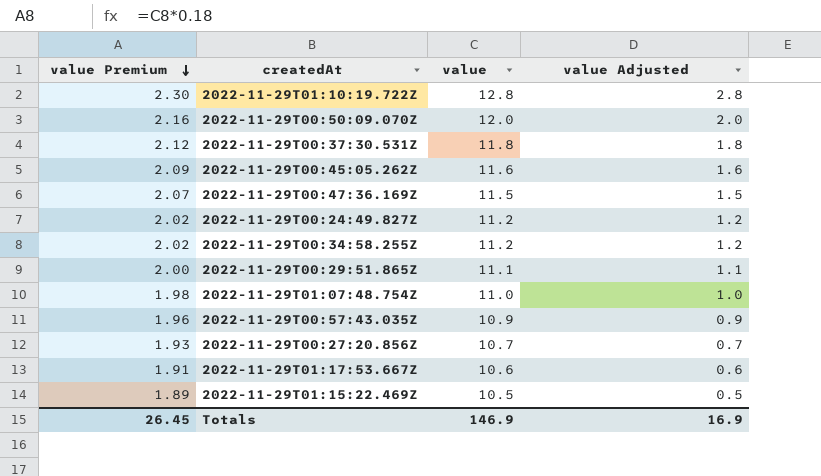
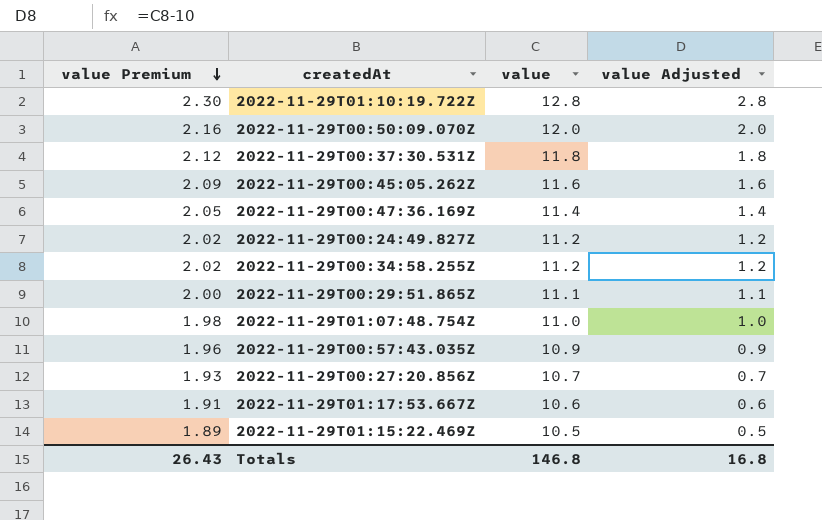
2022-11-29T00:47:36.169Z | value Premium: 2.07 -> 2.05
2022-11-29T00:47:36.169Z | value: 11.5 -> 11.4
2022-11-29T00:47:36.169Z | value Adjusted: 1.5 -> 1.4
Totals | value Premium: 26.45 -> 26.43
Totals | value: 146.9 -> 146.8
Totals | value Adjusted: 16.9 -> 16.8

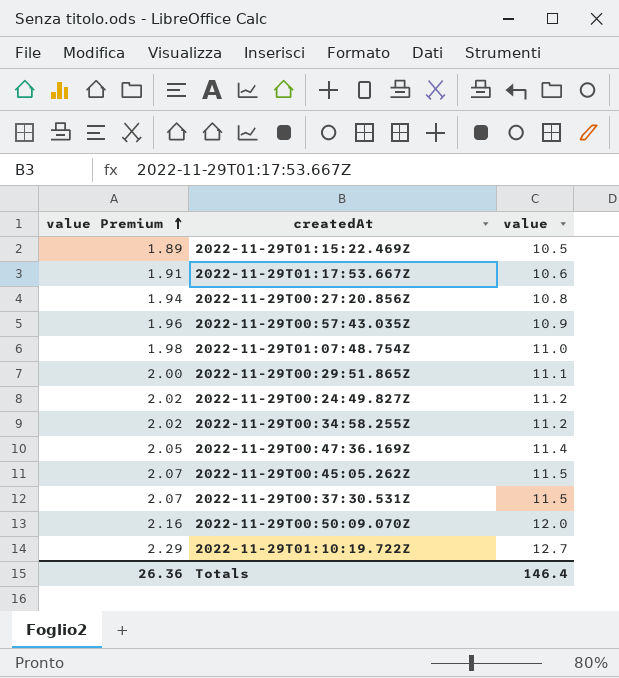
row order: value Premium descending -> value Premium ascending
column value Adjusted | formula: [value] - 10 -> none
2022-11-29T00:27:20.856Z | value Premium: 1.93 -> 1.94
2022-11-29T00:27:20.856Z | value: 10.7 -> 10.8
2022-11-29T00:45:05.262Z | value Premium: 2.09 -> 2.07
2022-11-29T00:45:05.262Z | value: 11.6 -> 11.5
2022-11-29T00:37:30.531Z | value Premium: 2.12 -> 2.07
2022-11-29T00:37:30.531Z | value: 11.8 -> 11.5
2022-11-29T01:10:19.722Z | value Premium: 2.30 -> 2.29
2022-11-29T01:10:19.722Z | value: 12.8 -> 12.7
Totals | value Premium: 26.43 -> 26.36
Totals | value: 146.8 -> 146.4

